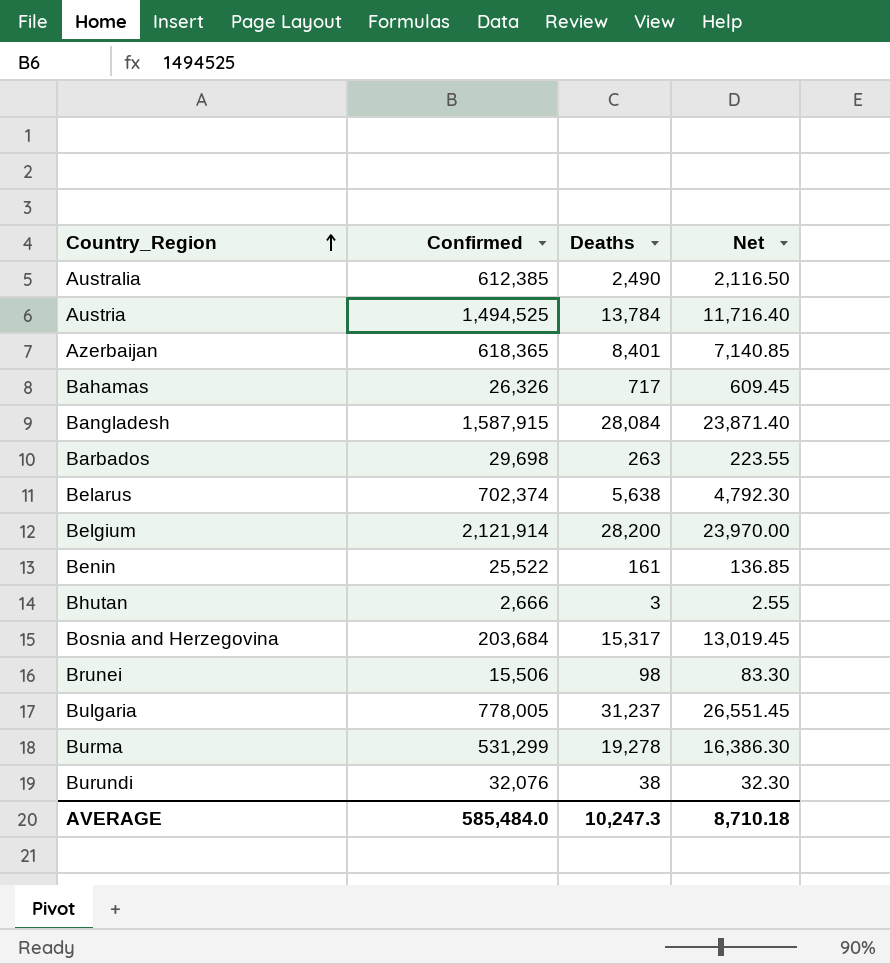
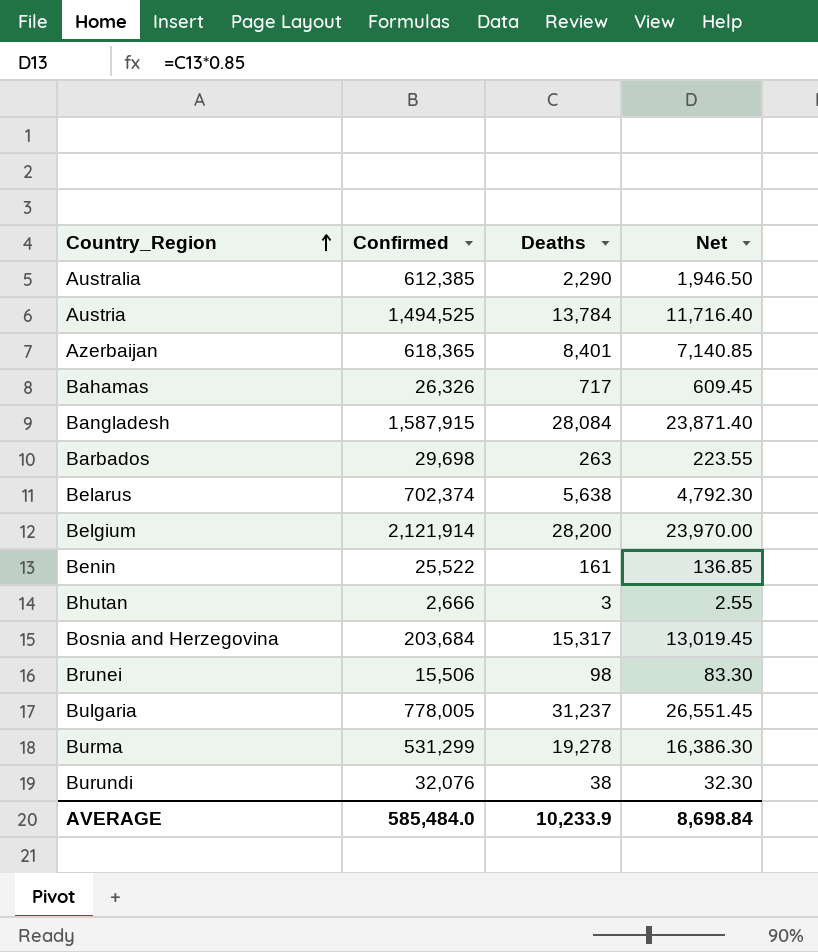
Australia | Deaths: 2,490 -> 2,290
Australia | Net: 2,116.50 -> 1,946.50
AVERAGE | Deaths: 10,247.3 -> 10,233.9
AVERAGE | Net: 8,710.18 -> 8,698.84

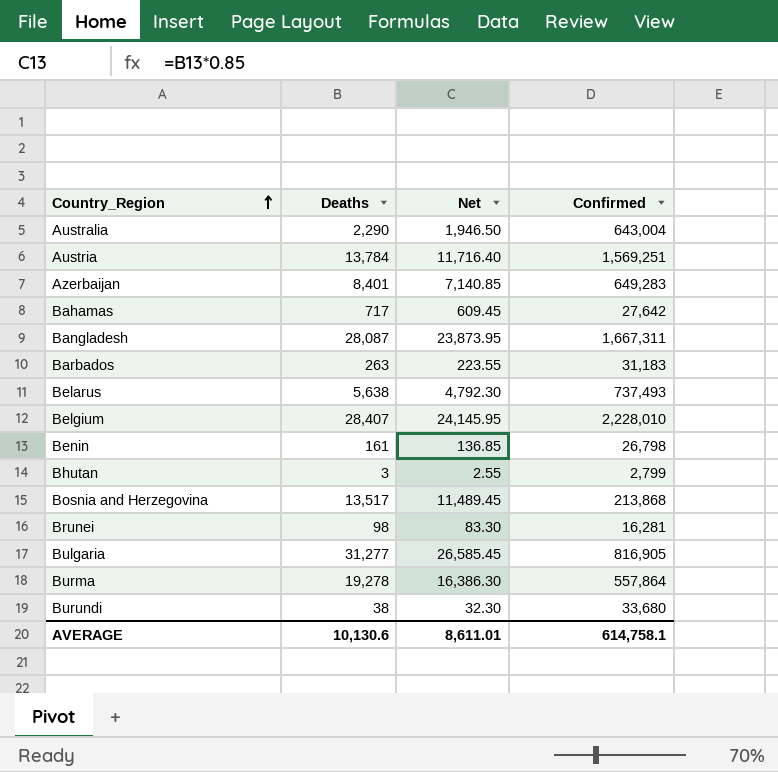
column Confirmed | position: 2 -> 4
Australia | Confirmed: 612,385 -> 643,004
Austria | Confirmed: 1,494,525 -> 1,569,251
Azerbaijan | Confirmed: 618,365 -> 649,283
Bahamas | Confirmed: 26,326 -> 27,642
Bangladesh | Deaths: 28,084 -> 28,087
Bangladesh | Net: 23,871.40 -> 23,873.95
Bangladesh | Confirmed: 1,587,915 -> 1,667,311
Barbados | Confirmed: 29,698 -> 31,183
Belarus | Confirmed: 702,374 -> 737,493
Belgium | Deaths: 28,200 -> 28,407
Belgium | Net: 23,970.00 -> 24,145.95
Belgium | Confirmed: 2,121,914 -> 2,228,010
Benin | Confirmed: 25,522 -> 26,798
Bhutan | Confirmed: 2,666 -> 2,799
Bosnia and Herzegovina | Deaths: 15,317 -> 13,517
Bosnia and Herzegovina | Net: 13,019.45 -> 11,489.45
Bosnia and Herzegovina | Confirmed: 203,684 -> 213,868
Brunei | Confirmed: 15,506 -> 16,281
Bulgaria | Deaths: 31,237 -> 31,277
Bulgaria | Net: 26,551.45 -> 26,585.45
Bulgaria | Confirmed: 778,005 -> 816,905
Burma | Confirmed: 531,299 -> 557,864
Burundi | Confirmed: 32,076 -> 33,680
AVERAGE | Deaths: 10,233.9 -> 10,130.6
AVERAGE | Net: 8,698.84 -> 8,611.01
AVERAGE | Confirmed: 585,484.0 -> 614,758.1

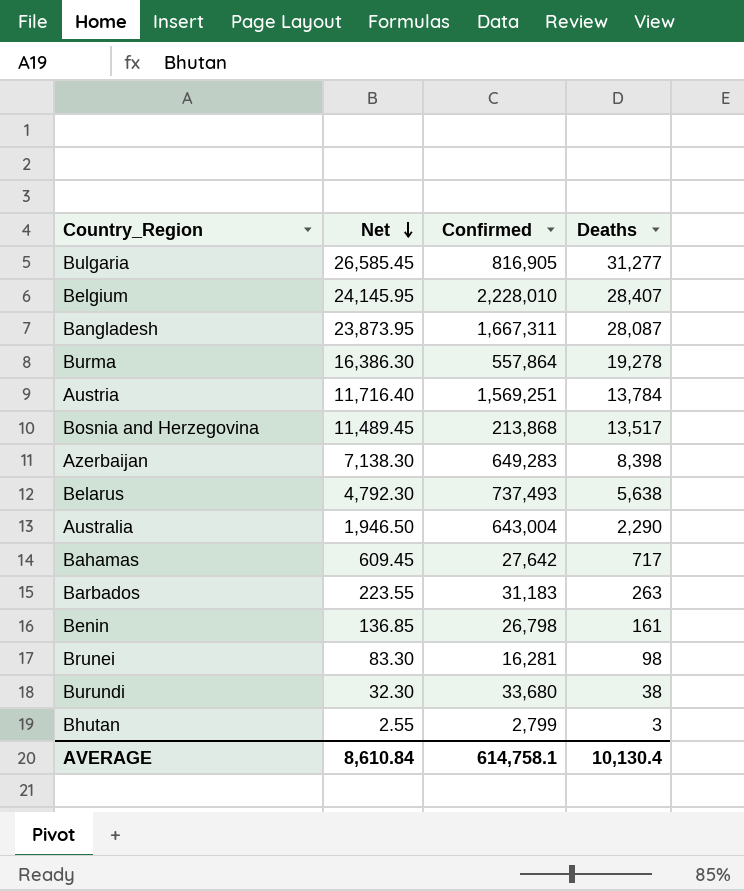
row order: Country_Region ascending -> Net descending
column Deaths | position: 2 -> 4
Azerbaijan | Net: 7,140.85 -> 7,138.30
Azerbaijan | Deaths: 8,401 -> 8,398
AVERAGE | Net: 8,611.01 -> 8,610.84
AVERAGE | Deaths: 10,130.6 -> 10,130.4

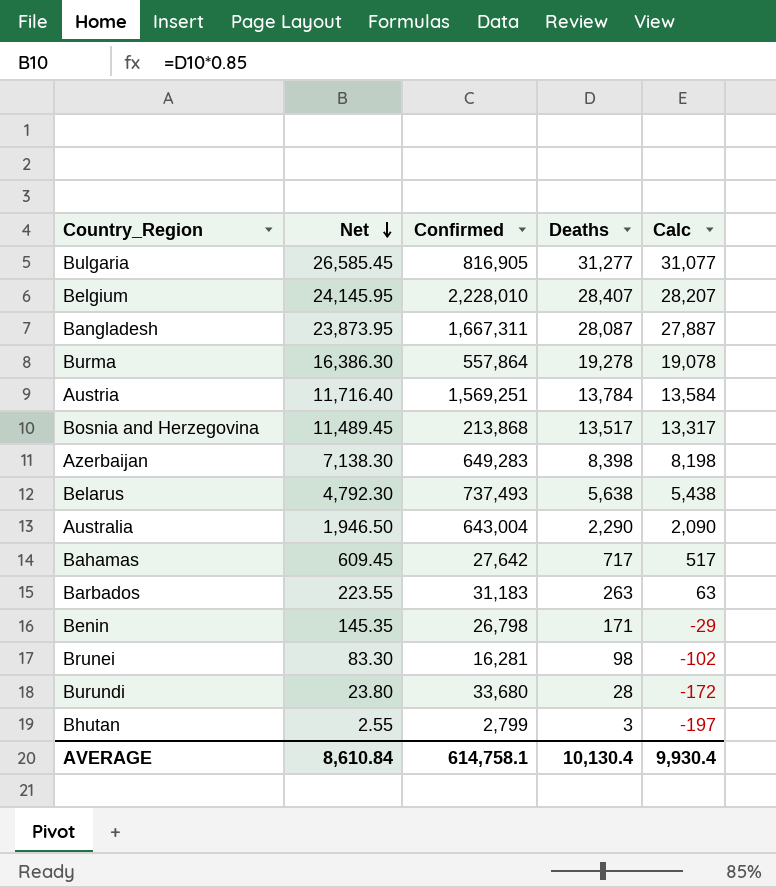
column Calc | formula: none -> [Deaths] - 200
Benin | Net: 136.85 -> 145.35
Benin | Deaths: 161 -> 171
Burundi | Net: 32.30 -> 23.80
Burundi | Deaths: 38 -> 28

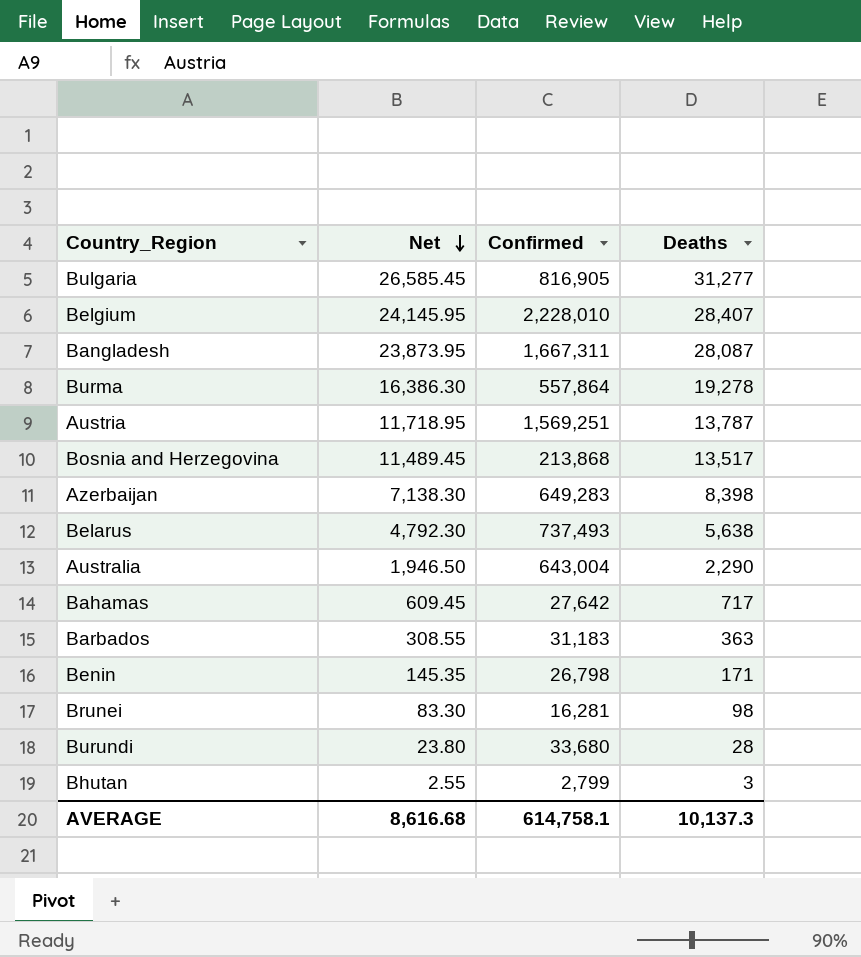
column Calc | formula: [Deaths] - 200 -> none
Austria | Net: 11,716.40 -> 11,718.95
Austria | Deaths: 13,784 -> 13,787
Barbados | Net: 223.55 -> 308.55
Barbados | Deaths: 263 -> 363
AVERAGE | Net: 8,610.84 -> 8,616.68
AVERAGE | Deaths: 10,130.4 -> 10,137.3

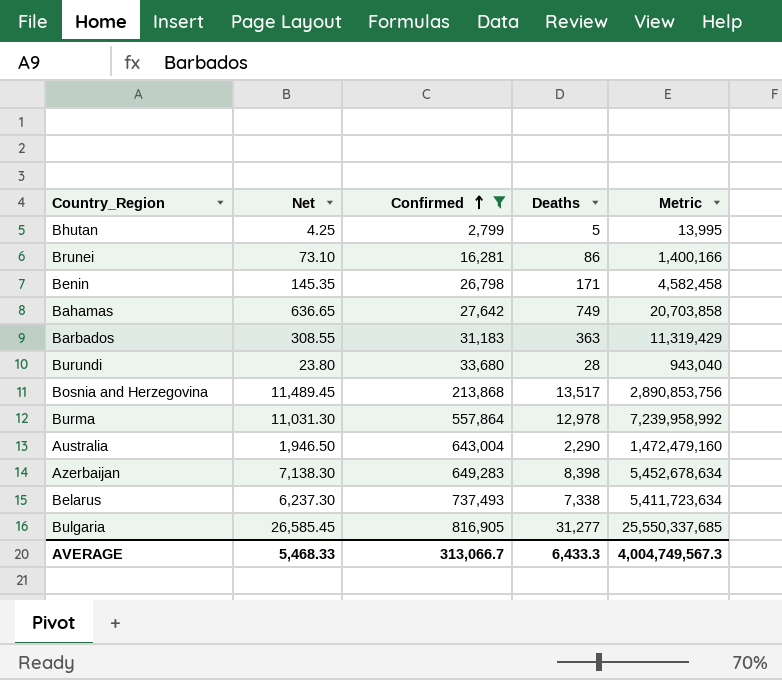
filter: none -> Confirmed <= 816,905
row order: Net descending -> Confirmed ascending
column Metric | formula: none -> [Confirmed] * [Deaths]
Bhutan | Net: 2.55 -> 4.25
Bhutan | Deaths: 3 -> 5
Brunei | Net: 83.30 -> 73.10
Brunei | Deaths: 98 -> 86
Bahamas | Net: 609.45 -> 636.65
Bahamas | Deaths: 717 -> 749
Burma | Net: 16,386.30 -> 11,031.30
Burma | Deaths: 19,278 -> 12,978
Belarus | Net: 4,792.30 -> 6,237.30
Belarus | Deaths: 5,638 -> 7,338
AVERAGE | Net: 8,616.68 -> 5,468.33
AVERAGE | Confirmed: 614,758.1 -> 313,066.7
AVERAGE | Deaths: 10,137.3 -> 6,433.3

